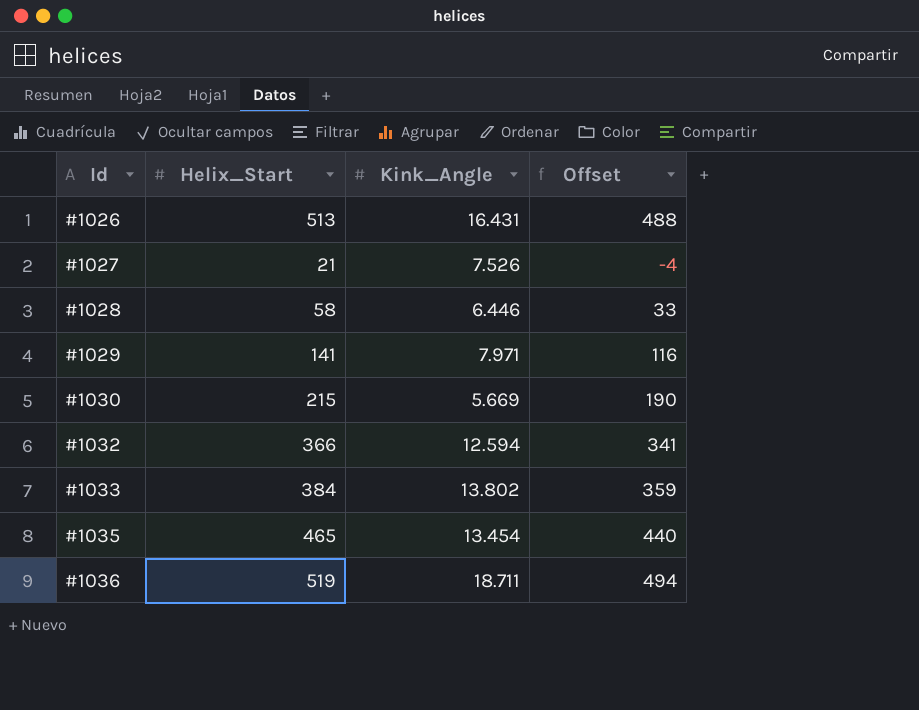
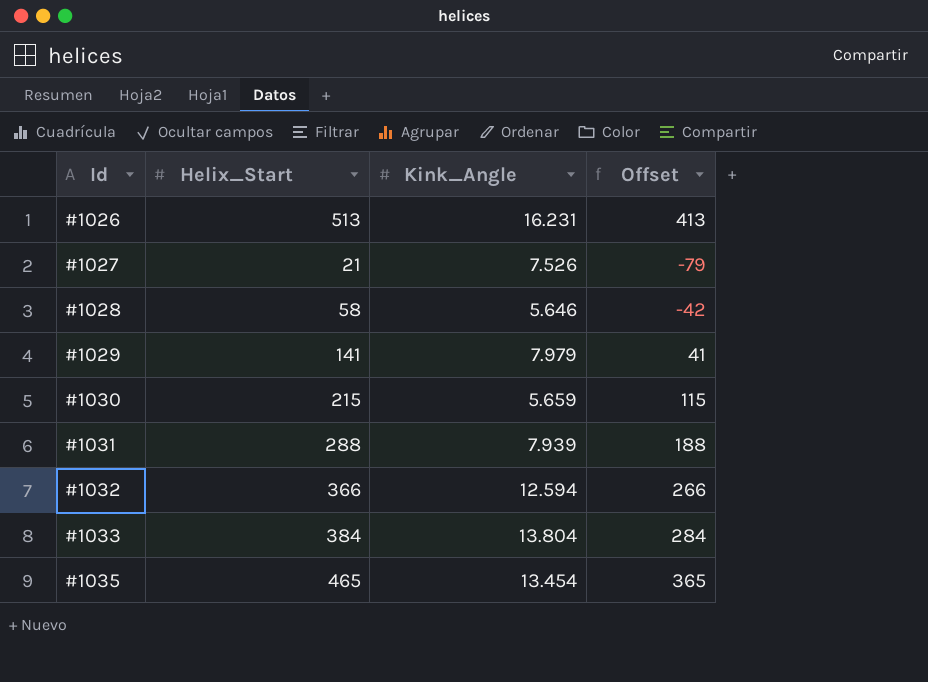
column Offset | formula: [Helix_Start] - 25 -> [Helix_Start] - 100
row #1036: 519 | 18.711 | 494 -> none
#1026 | Kink_Angle: 16.431 -> 16.231
#1028 | Kink_Angle: 6.446 -> 5.646
#1029 | Kink_Angle: 7.971 -> 7.979
#1030 | Kink_Angle: 5.669 -> 5.659
row #1031: none -> 288 | 7.939 | 188
#1033 | Kink_Angle: 13.802 -> 13.804

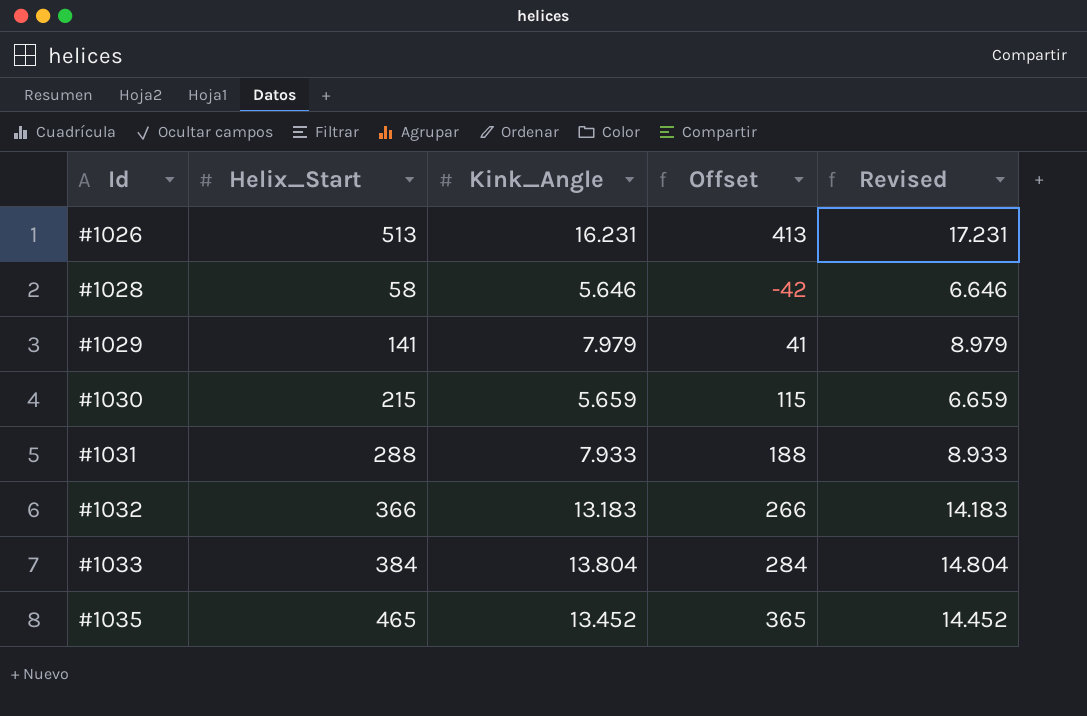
column Revised | formula: none -> [Kink_Angle] + 1
row #1027: 21 | 7.526 | -79 -> none
#1031 | Kink_Angle: 7.939 -> 7.933
#1032 | Kink_Angle: 12.594 -> 13.183
#1035 | Kink_Angle: 13.454 -> 13.452

